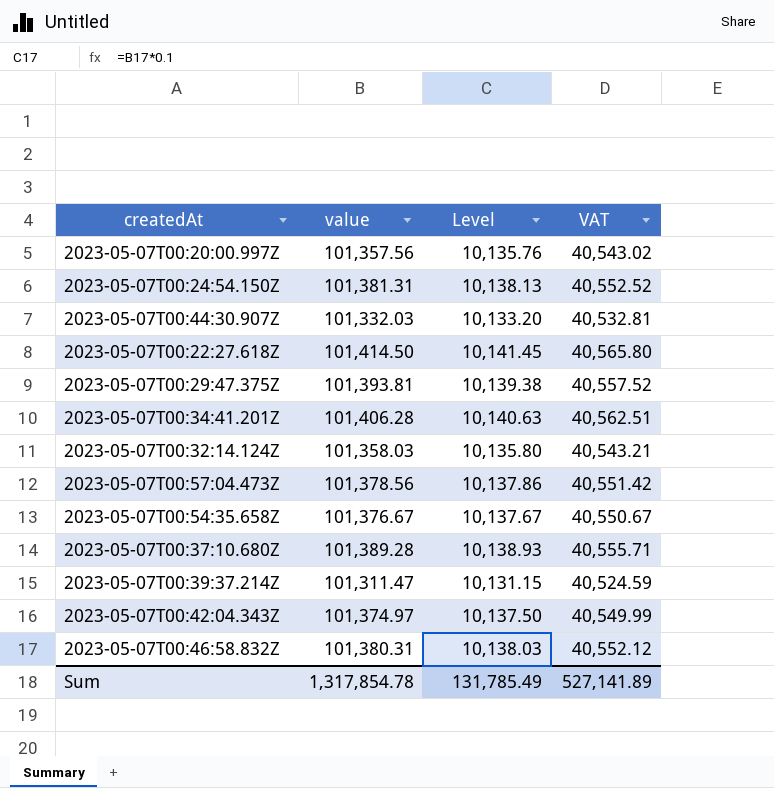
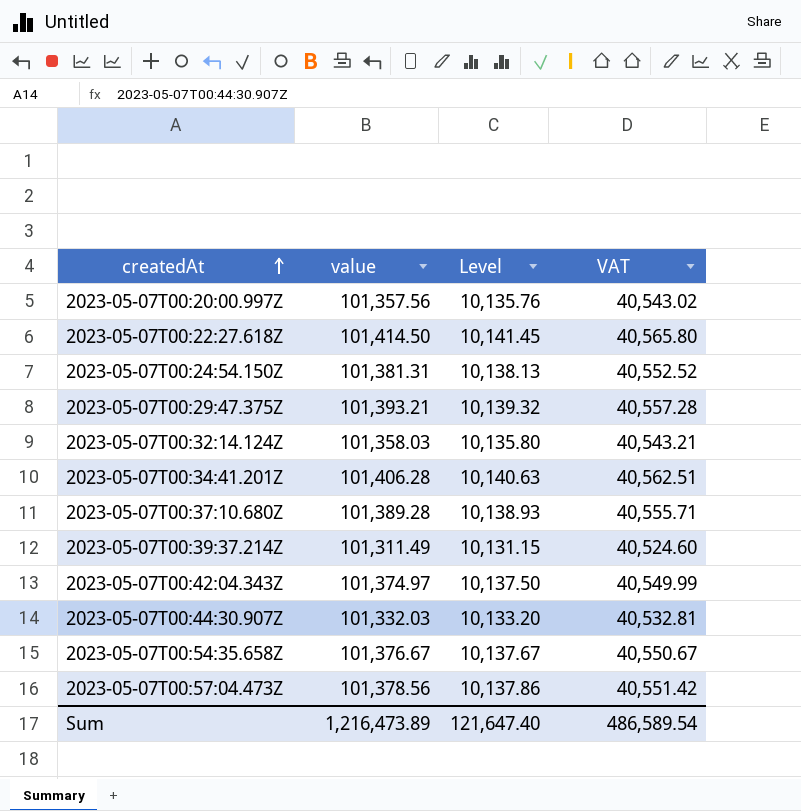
row order: none -> createdAt ascending
row 2023-05-07T00:46:58.832Z: 101,380.31 | 10,138.03 | 40,552.12 -> none
2023-05-07T00:29:47.375Z | value: 101,393.81 -> 101,393.21
2023-05-07T00:29:47.375Z | Level: 10,139.38 -> 10,139.32
2023-05-07T00:29:47.375Z | VAT: 40,557.52 -> 40,557.28
2023-05-07T00:39:37.214Z | value: 101,311.47 -> 101,311.49
2023-05-07T00:39:37.214Z | VAT: 40,524.59 -> 40,524.60
Sum | value: 1,317,854.78 -> 1,216,473.89
Sum | Level: 131,785.49 -> 121,647.40
Sum | VAT: 527,141.89 -> 486,589.54

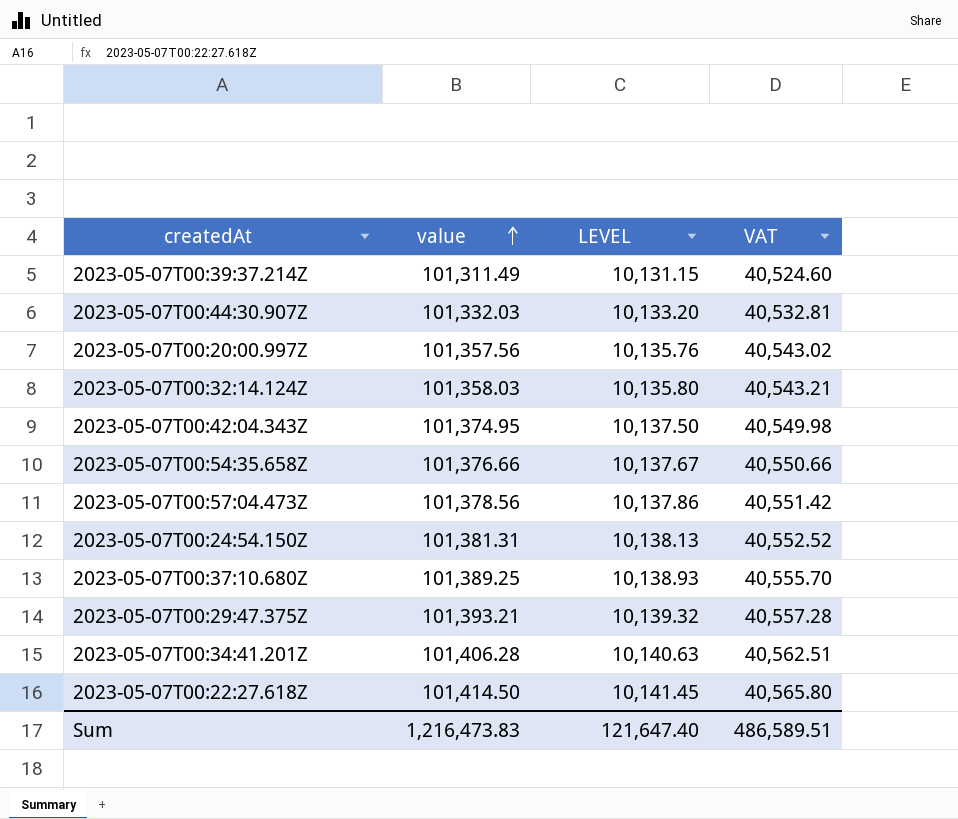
row order: createdAt ascending -> value ascending
column name: Level -> LEVEL
2023-05-07T00:42:04.343Z | value: 101,374.97 -> 101,374.95
2023-05-07T00:42:04.343Z | VAT: 40,549.99 -> 40,549.98
2023-05-07T00:54:35.658Z | value: 101,376.67 -> 101,376.66
2023-05-07T00:54:35.658Z | VAT: 40,550.67 -> 40,550.66
2023-05-07T00:37:10.680Z | value: 101,389.28 -> 101,389.25
2023-05-07T00:37:10.680Z | VAT: 40,555.71 -> 40,555.70
Sum | value: 1,216,473.89 -> 1,216,473.83
Sum | VAT: 486,589.54 -> 486,589.51

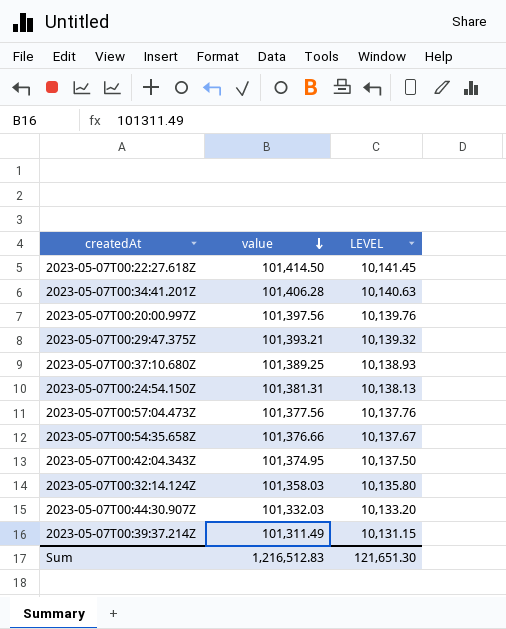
row order: value ascending -> value descending
column VAT | formula: [value] * 0.4 -> none
2023-05-07T00:20:00.997Z | value: 101,357.56 -> 101,397.56
2023-05-07T00:20:00.997Z | LEVEL: 10,135.76 -> 10,139.76
2023-05-07T00:57:04.473Z | value: 101,378.56 -> 101,377.56
2023-05-07T00:57:04.473Z | LEVEL: 10,137.86 -> 10,137.76
Sum | value: 1,216,473.83 -> 1,216,512.83
Sum | LEVEL: 121,647.40 -> 121,651.30

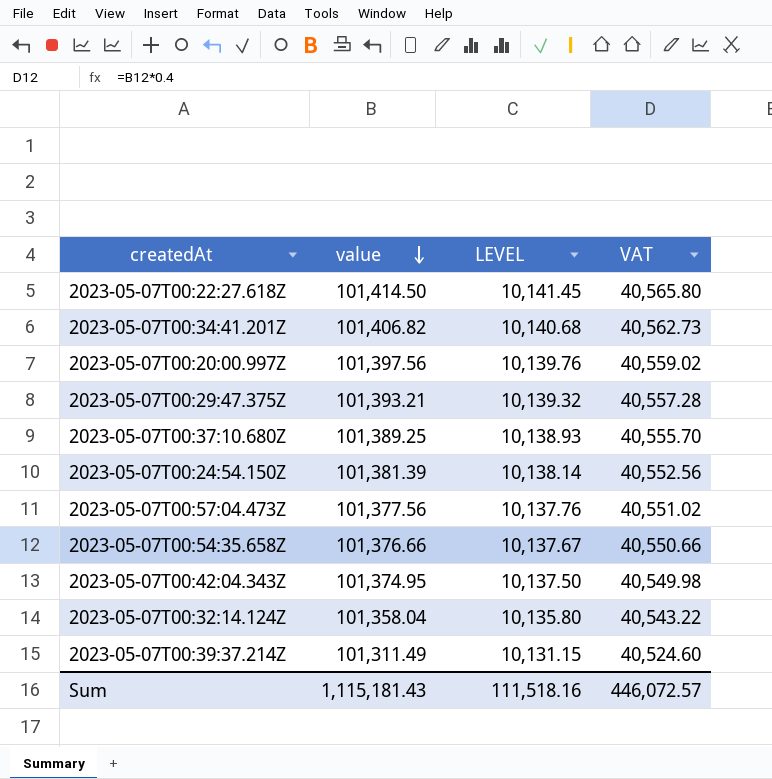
column VAT | formula: none -> [value] * 0.4
row 2023-05-07T00:44:30.907Z: 101,332.03 | 10,133.20 -> none
2023-05-07T00:34:41.201Z | value: 101,406.28 -> 101,406.82
2023-05-07T00:34:41.201Z | LEVEL: 10,140.63 -> 10,140.68
2023-05-07T00:24:54.150Z | value: 101,381.31 -> 101,381.39
2023-05-07T00:24:54.150Z | LEVEL: 10,138.13 -> 10,138.14
2023-05-07T00:32:14.124Z | value: 101,358.03 -> 101,358.04
Sum | value: 1,216,512.83 -> 1,115,181.43
Sum | LEVEL: 121,651.30 -> 111,518.16

